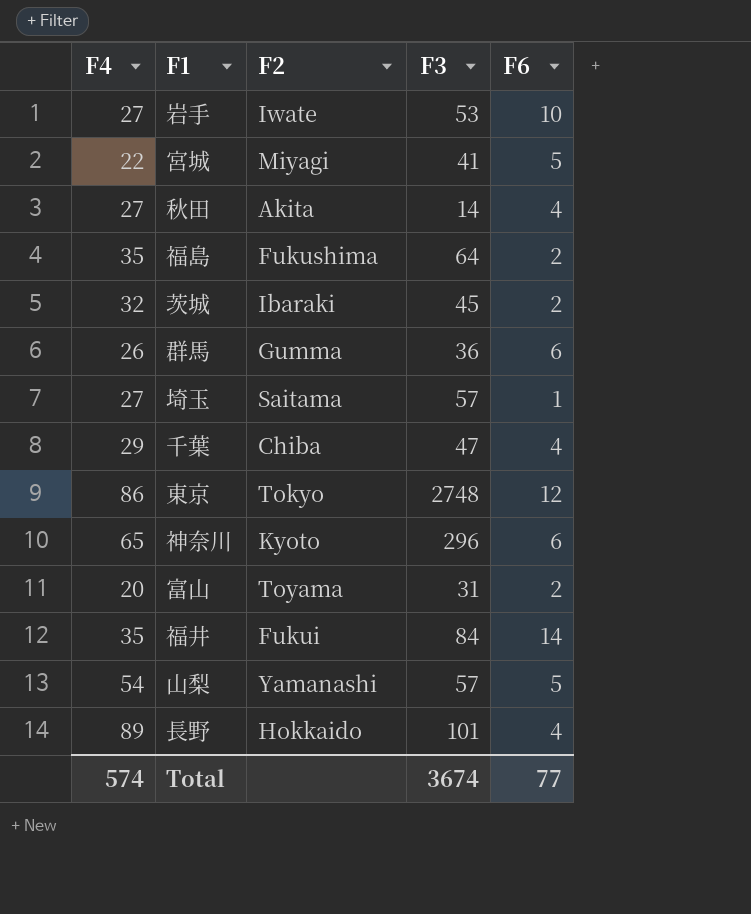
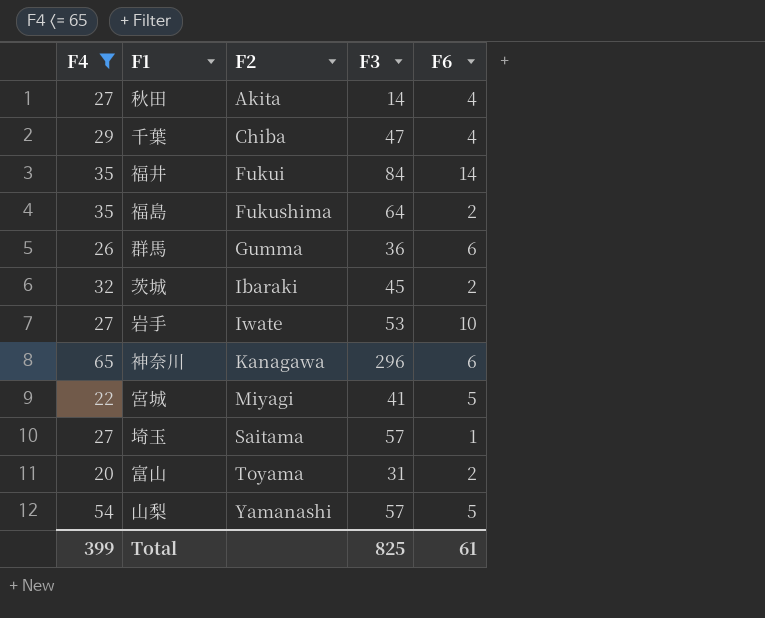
filter: none -> F4 <= 65
row order: none -> F2 ascending
神奈川 | F2: Kyoto -> Kanagawa
Total | F4: 574 -> 399
Total | F3: 3674 -> 825
Total | F6: 77 -> 61

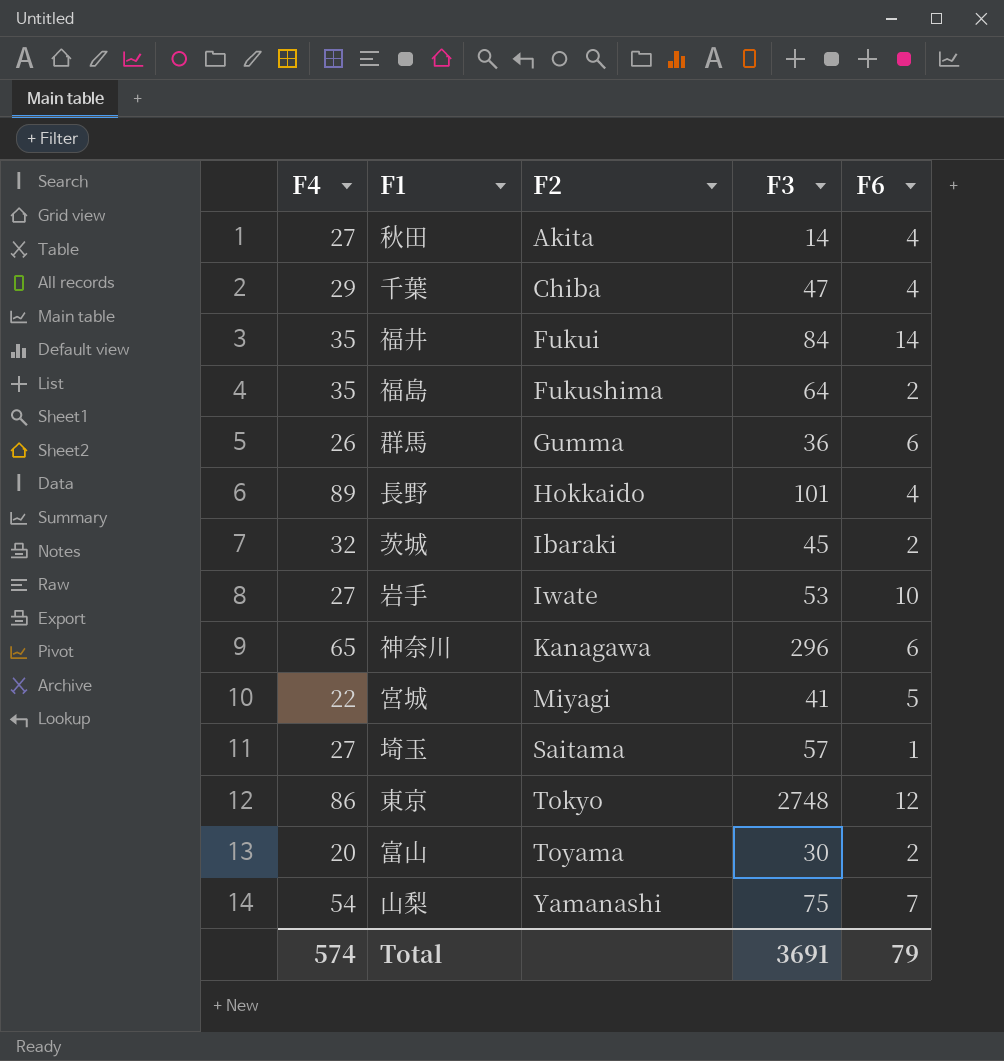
filter: F4 <= 65 -> none
富山 | F3: 31 -> 30
山梨 | F3: 57 -> 75
山梨 | F6: 5 -> 7
Total | F4: 399 -> 574
Total | F3: 825 -> 3691
Total | F6: 61 -> 79

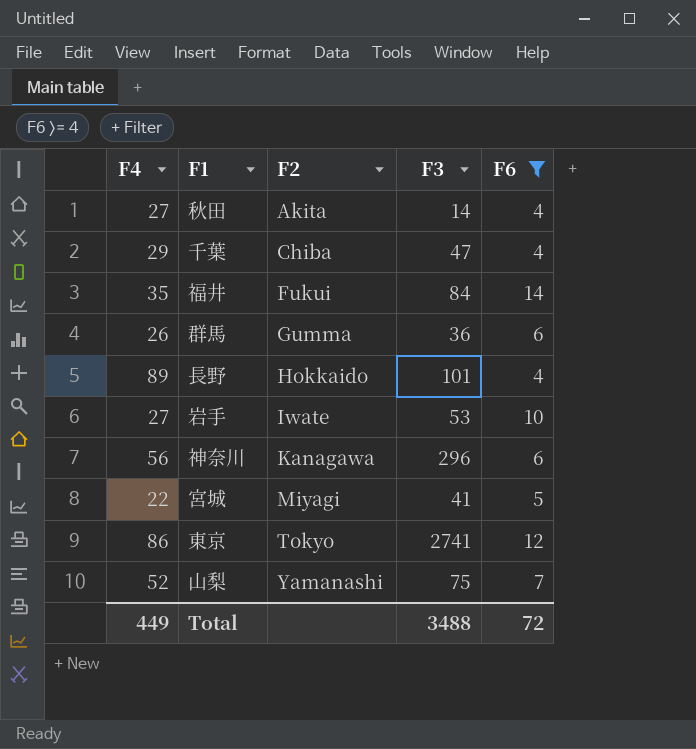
filter: none -> F6 >= 4
神奈川 | F4: 65 -> 56
東京 | F3: 2748 -> 2741
山梨 | F4: 54 -> 52
Total | F4: 574 -> 449
Total | F3: 3691 -> 3488
Total | F6: 79 -> 72

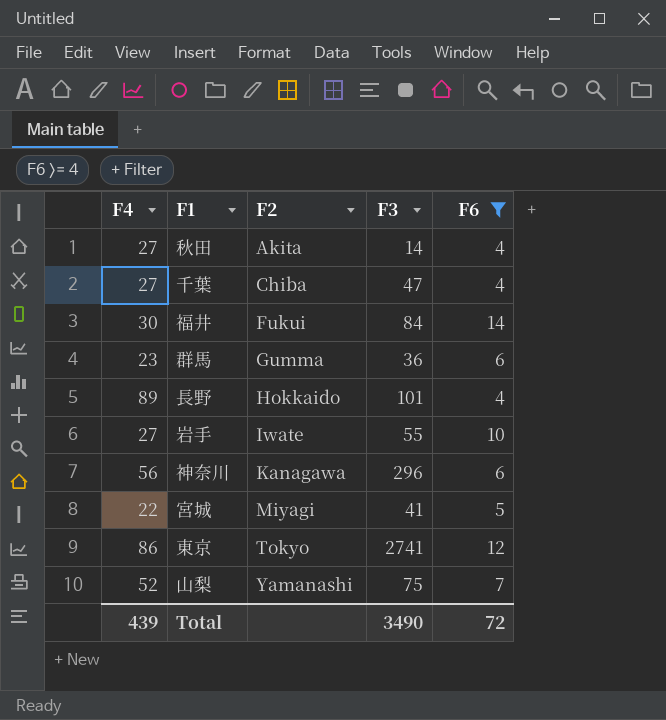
千葉 | F4: 29 -> 27
福井 | F4: 35 -> 30
群馬 | F4: 26 -> 23
岩手 | F3: 53 -> 55
Total | F4: 449 -> 439
Total | F3: 3488 -> 3490

